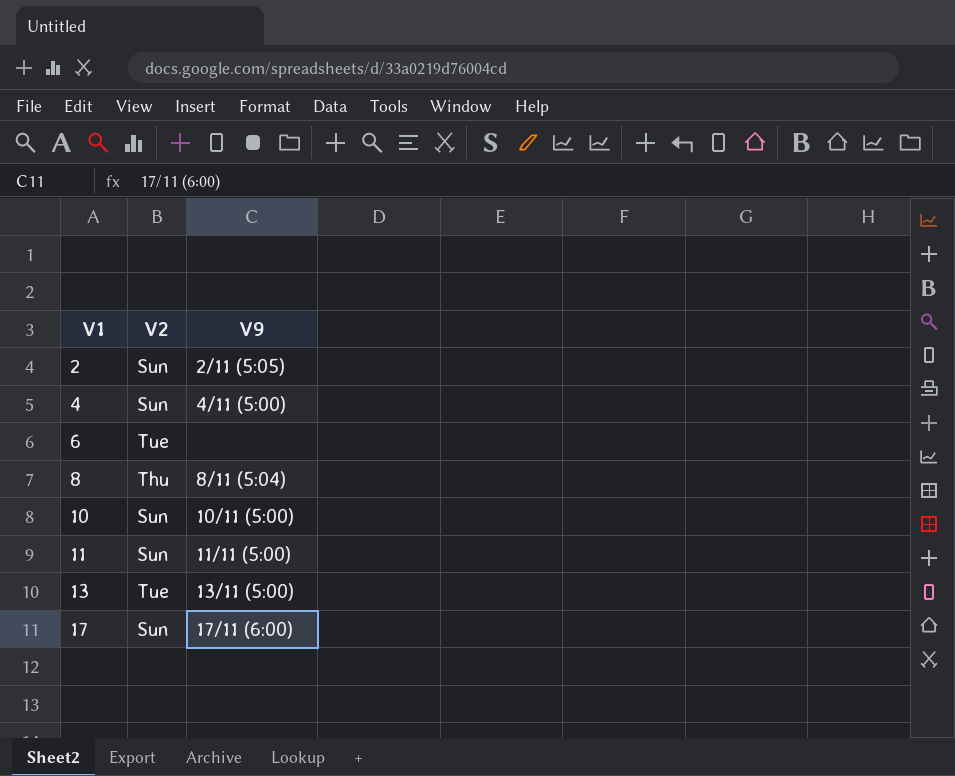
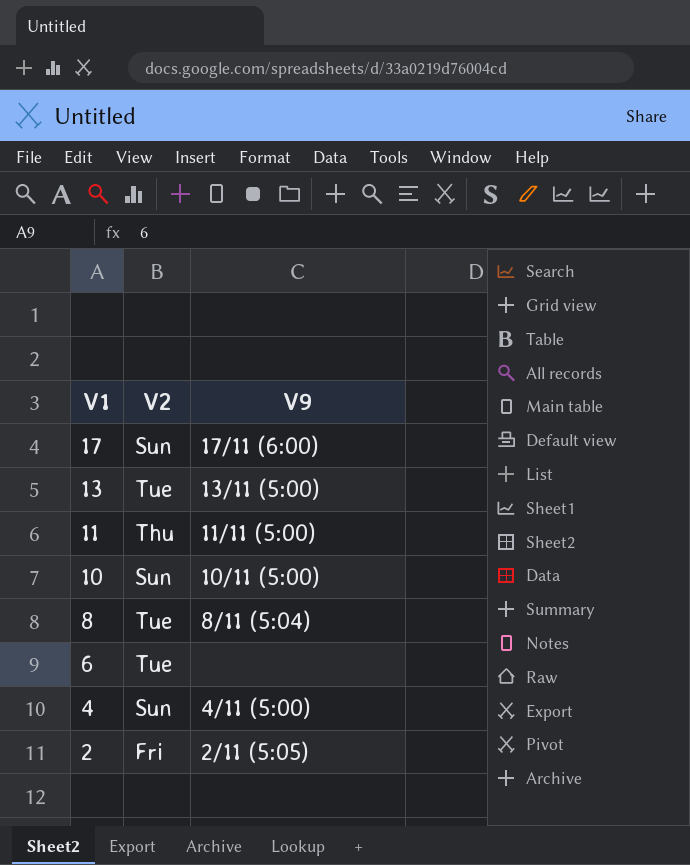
row order: V1 ascending -> V1 descending
11 | V2: Sun -> Thu
8 | V2: Thu -> Tue
2 | V2: Sun -> Fri

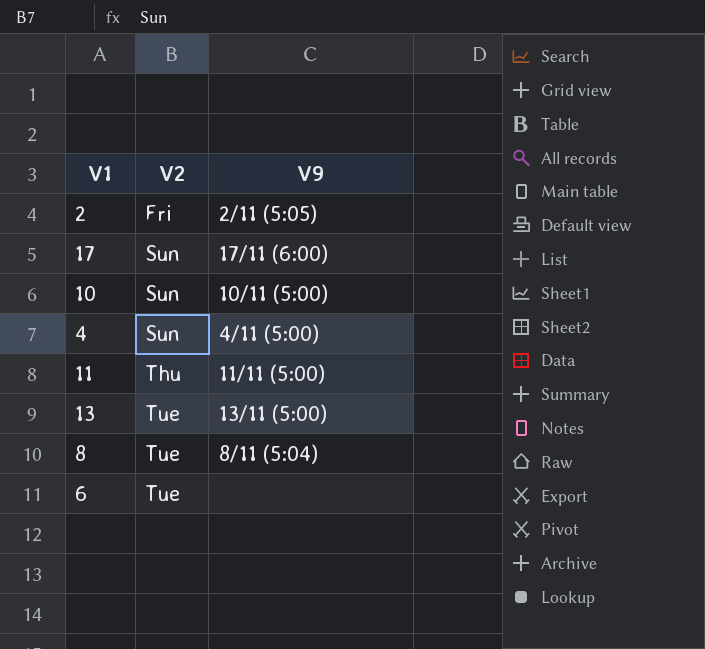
row order: V1 descending -> V2 ascending

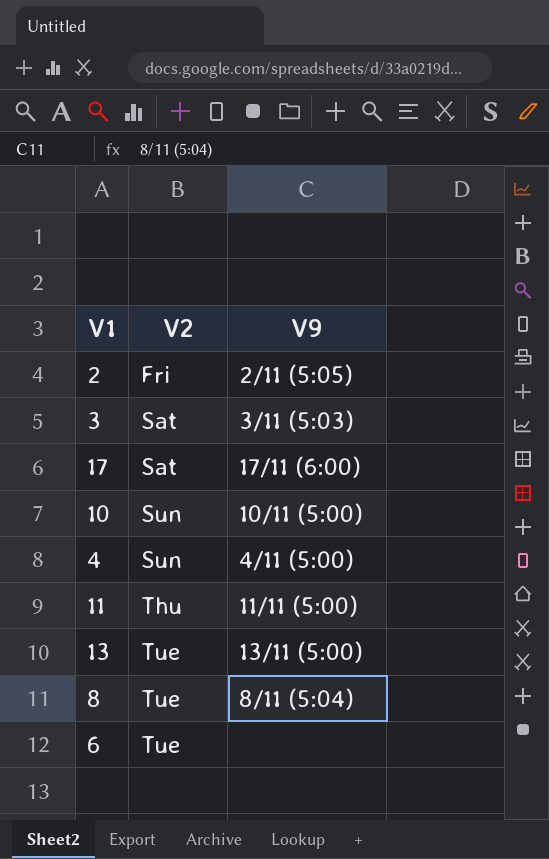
row 3: none -> Sat | 3/11 (5:03)
17 | V2: Sun -> Sat

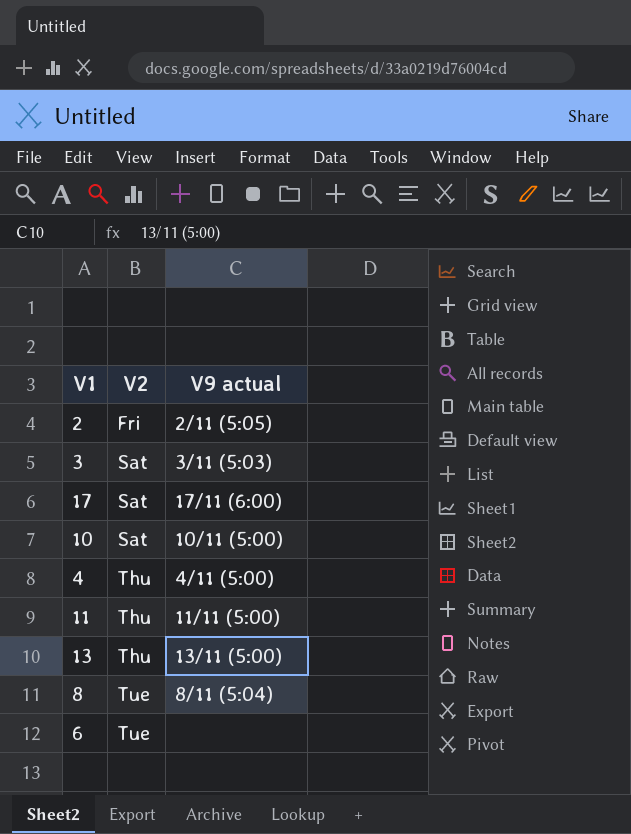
column name: V9 -> V9 actual
10 | V2: Sun -> Sat
4 | V2: Sun -> Thu
13 | V2: Tue -> Thu

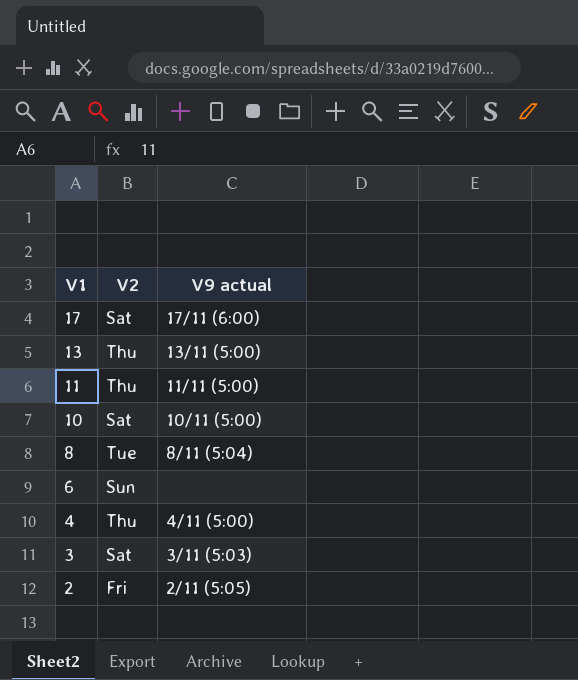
row order: V2 ascending -> V1 descending
6 | V2: Tue -> Sun

